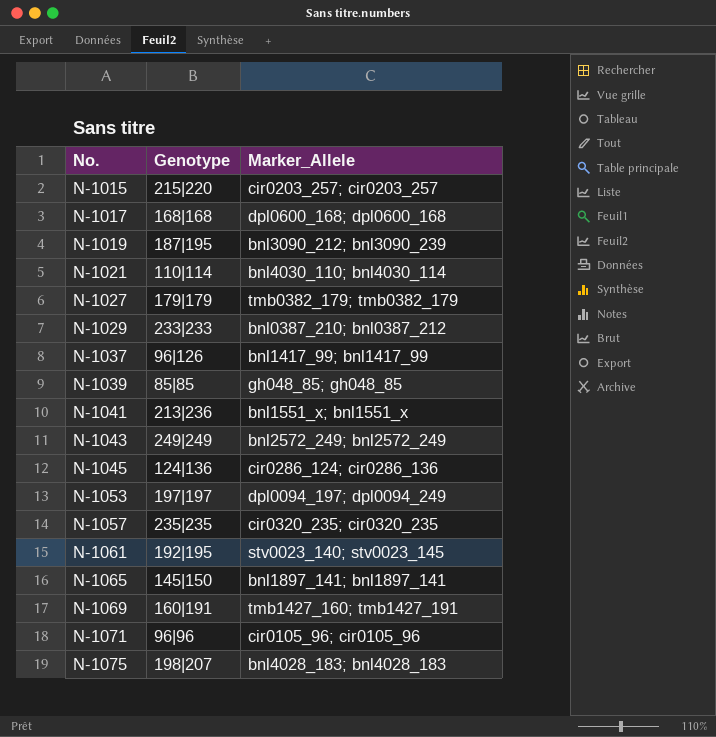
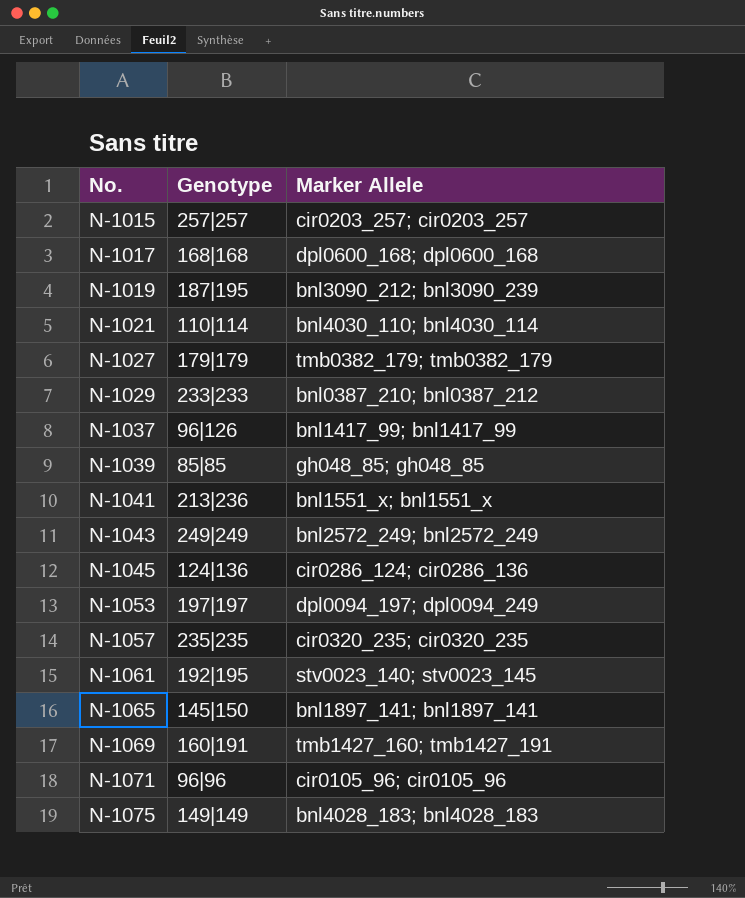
column name: Marker_Allele -> Marker Allele
N-1015 | Genotype: 215|220 -> 257|257
N-1075 | Genotype: 198|207 -> 149|149

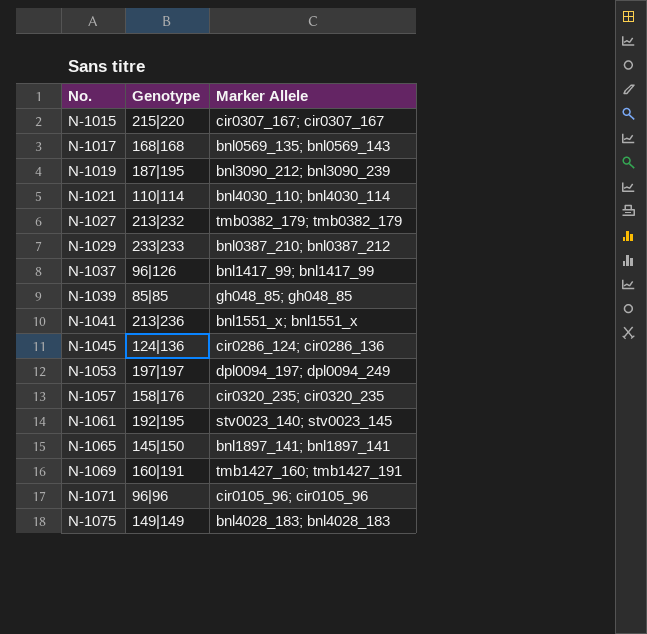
row N-1043: 249|249 | bnl2572_249; bnl2572_249 -> none
N-1015 | Genotype: 257|257 -> 215|220
N-1015 | Marker Allele: cir0203_257; cir0203_257 -> cir0307_167; cir0307_167
N-1017 | Marker Allele: dpl0600_168; dpl0600_168 -> bnl0569_135; bnl0569_143
N-1027 | Genotype: 179|179 -> 213|232
N-1057 | Genotype: 235|235 -> 158|176

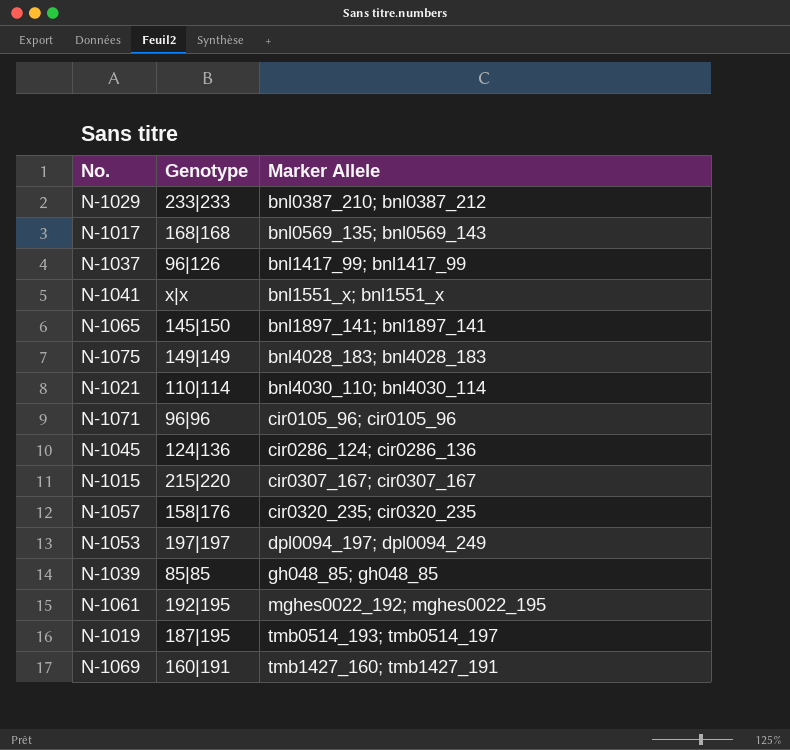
row order: No. ascending -> Marker Allele ascending
row N-1027: 213|232 | tmb0382_179; tmb0382_179 -> none
N-1041 | Genotype: 213|236 -> x|x
N-1061 | Marker Allele: stv0023_140; stv0023_145 -> mghes0022_192; mghes0022_195
N-1019 | Marker Allele: bnl3090_212; bnl3090_239 -> tmb0514_193; tmb0514_197

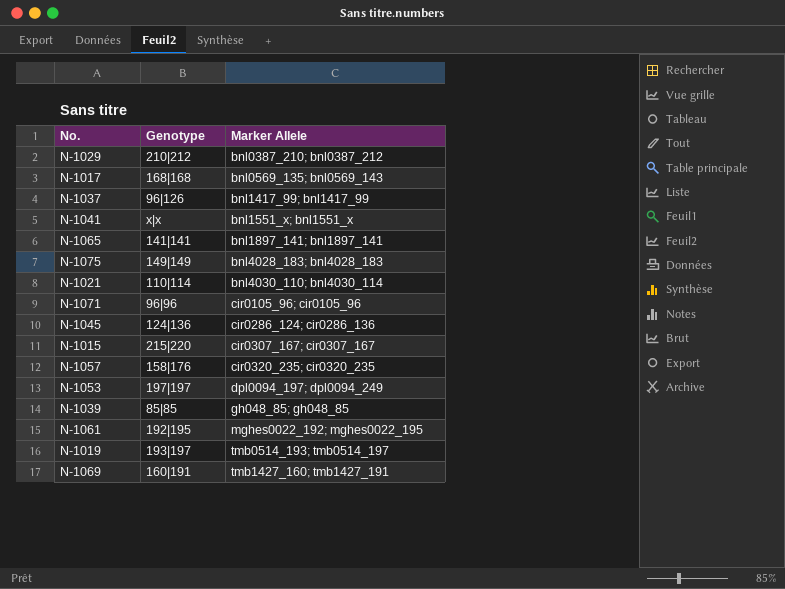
N-1029 | Genotype: 233|233 -> 210|212
N-1065 | Genotype: 145|150 -> 141|141
N-1019 | Genotype: 187|195 -> 193|197

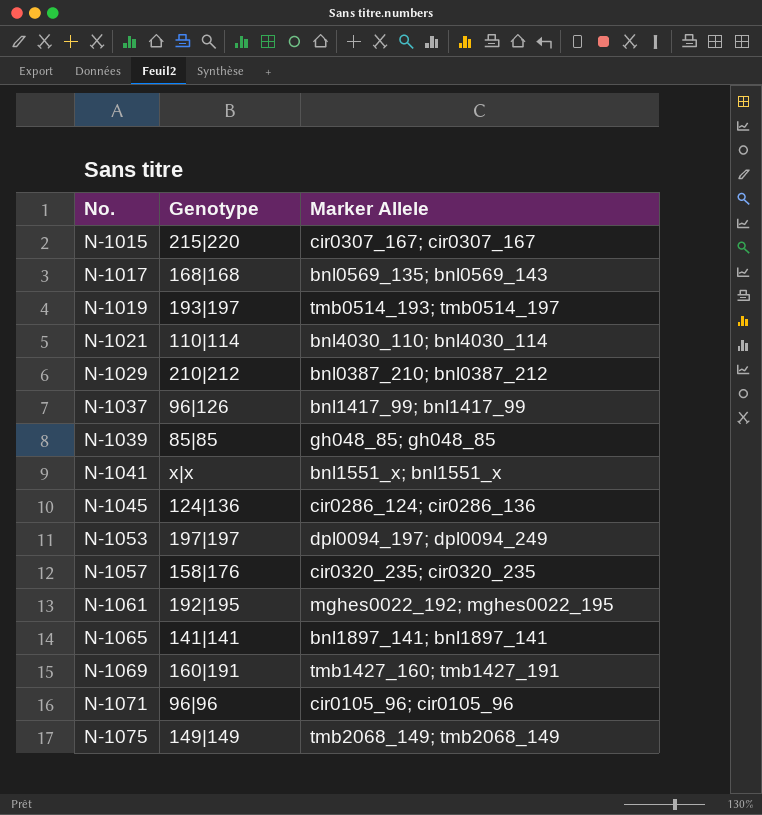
row order: Marker Allele ascending -> No. ascending
N-1075 | Marker Allele: bnl4028_183; bnl4028_183 -> tmb2068_149; tmb2068_149

